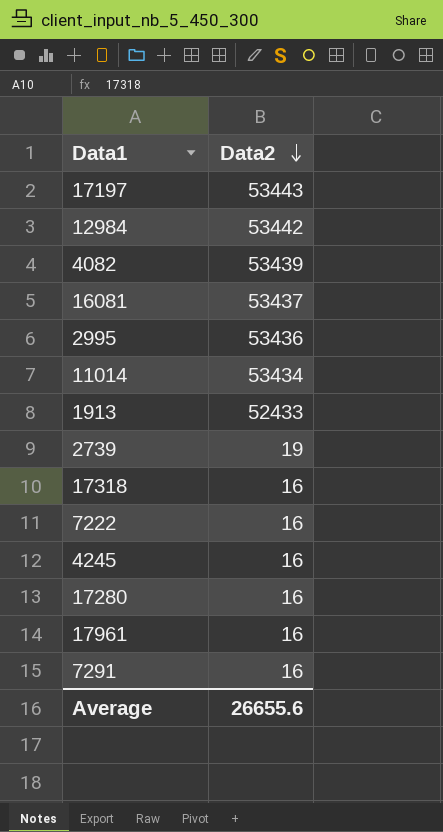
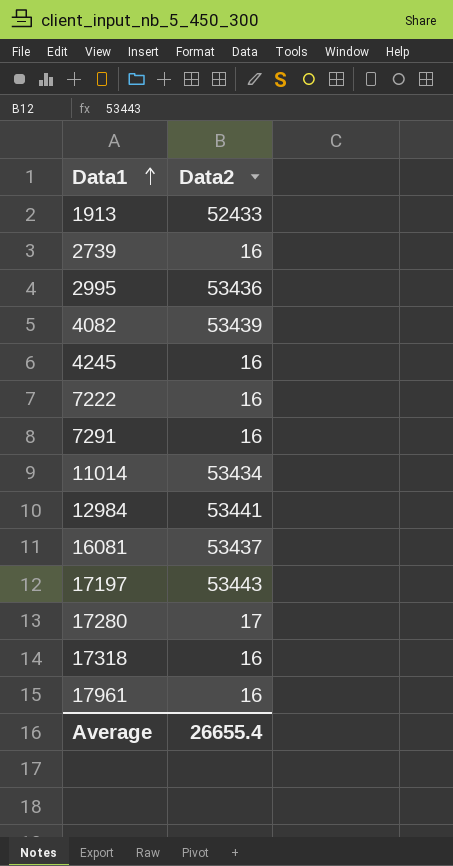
row order: Data2 descending -> Data1 ascending
2739 | Data2: 19 -> 16
12984 | Data2: 53442 -> 53441
17280 | Data2: 16 -> 17
Average | Data2: 26655.6 -> 26655.4

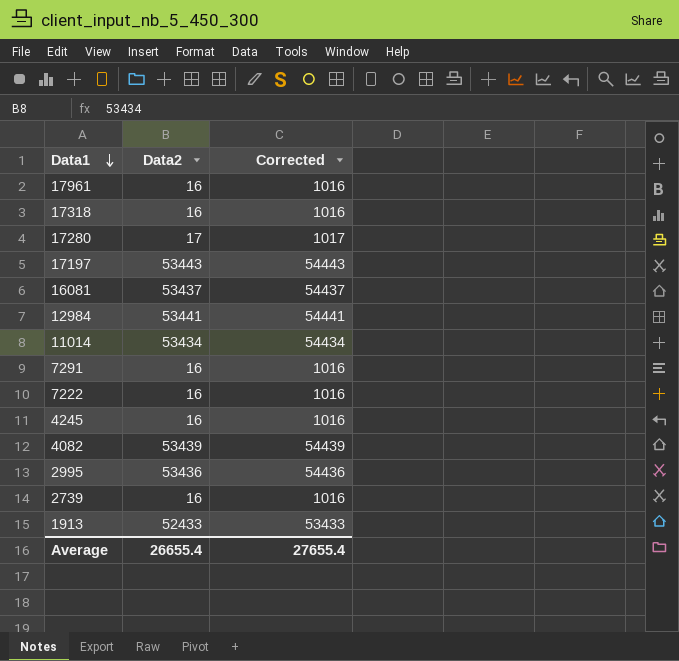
row order: Data1 ascending -> Data1 descending
column Corrected | formula: none -> [Data2] + 1000

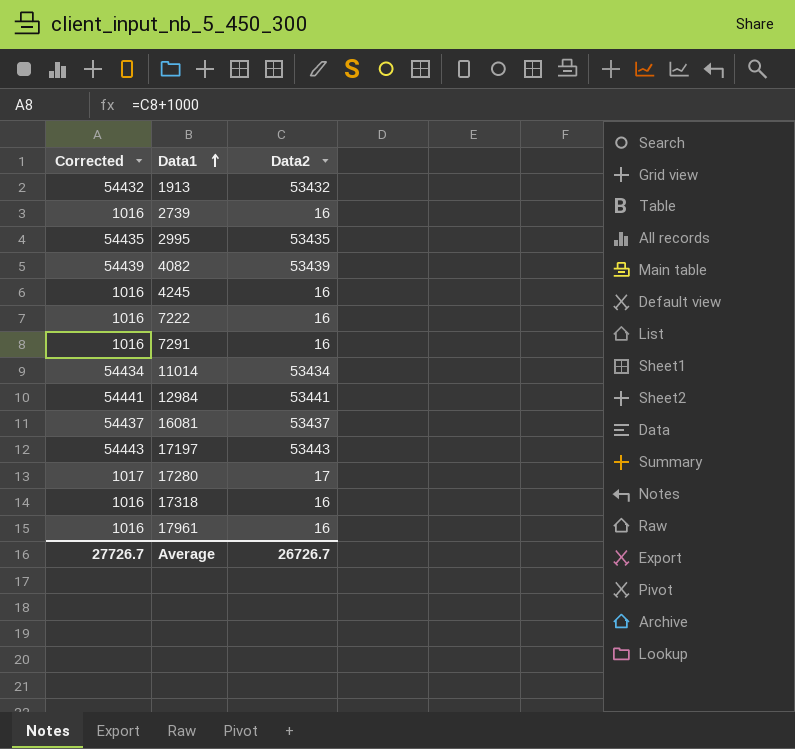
row order: Data1 descending -> Data1 ascending
column Corrected | position: 3 -> 1
1913 | Corrected: 53433 -> 54432
1913 | Data2: 52433 -> 53432
2995 | Corrected: 54436 -> 54435
2995 | Data2: 53436 -> 53435
Average | Corrected: 27655.4 -> 27726.7
Average | Data2: 26655.4 -> 26726.7

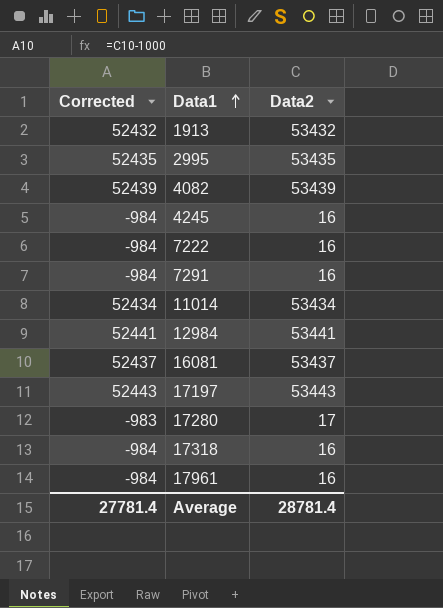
column Corrected | formula: [Data2] + 1000 -> [Data2] - 1000
row 2739: 1016 | 16 -> none
Average | Corrected: 27726.7 -> 27781.4
Average | Data2: 26726.7 -> 28781.4

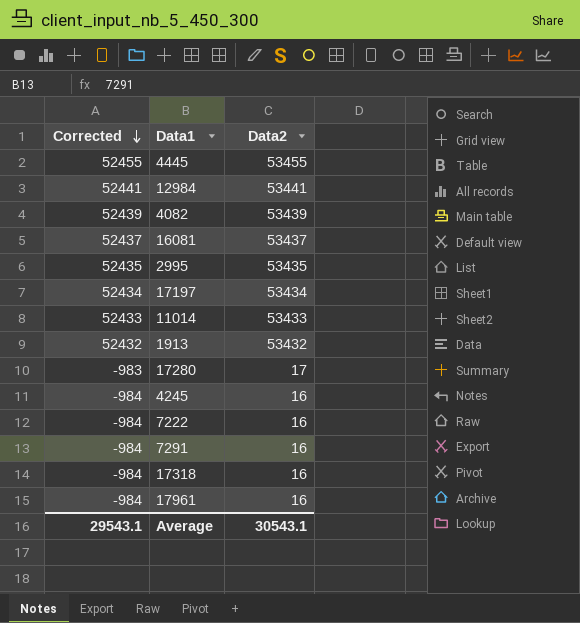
row order: Data1 ascending -> Corrected descending
row 4445: none -> 52455 | 53455
17197 | Corrected: 52443 -> 52434
17197 | Data2: 53443 -> 53434
11014 | Corrected: 52434 -> 52433
11014 | Data2: 53434 -> 53433
Average | Corrected: 27781.4 -> 29543.1
Average | Data2: 28781.4 -> 30543.1

